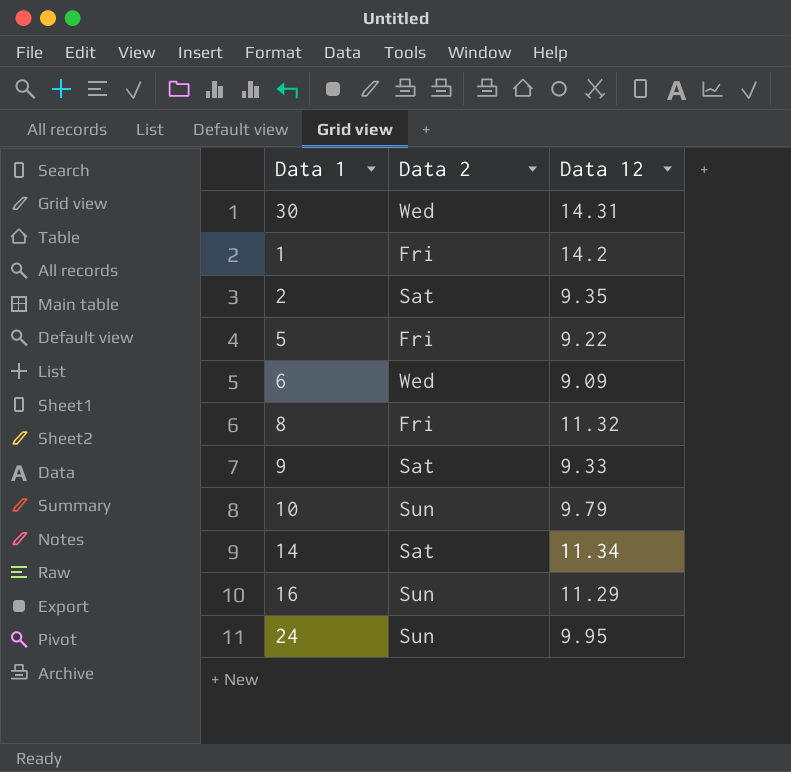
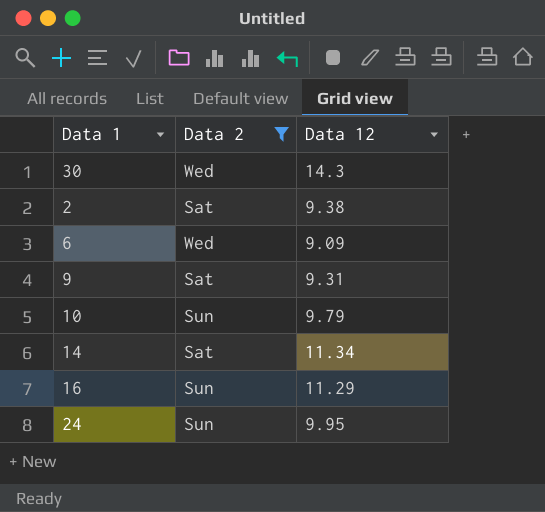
filter: none -> Data 2 != Fri
30 | Data 12: 14.31 -> 14.3
2 | Data 12: 9.35 -> 9.38
9 | Data 12: 9.33 -> 9.31

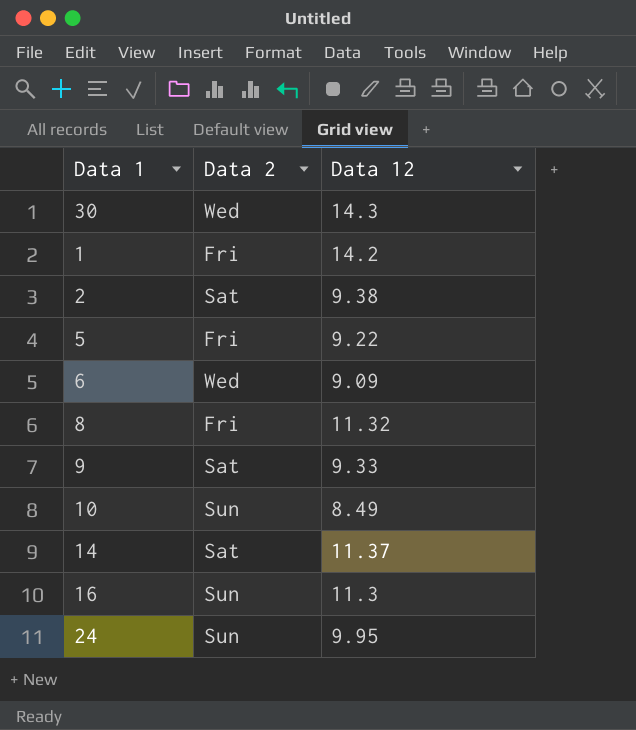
filter: Data 2 != Fri -> none
9 | Data 12: 9.31 -> 9.33
10 | Data 12: 9.79 -> 8.49
14 | Data 12: 11.34 -> 11.37
16 | Data 12: 11.29 -> 11.3

